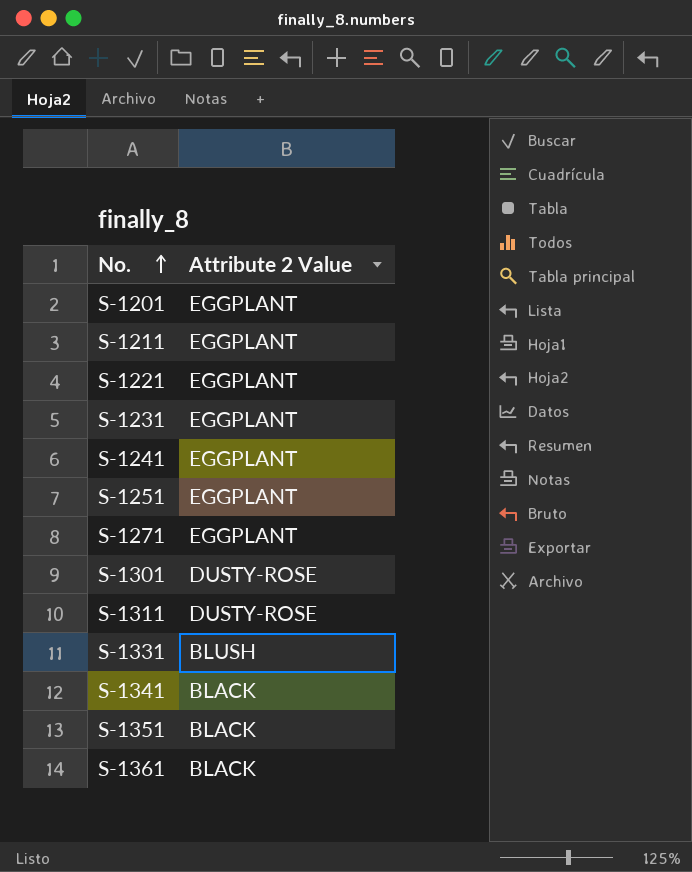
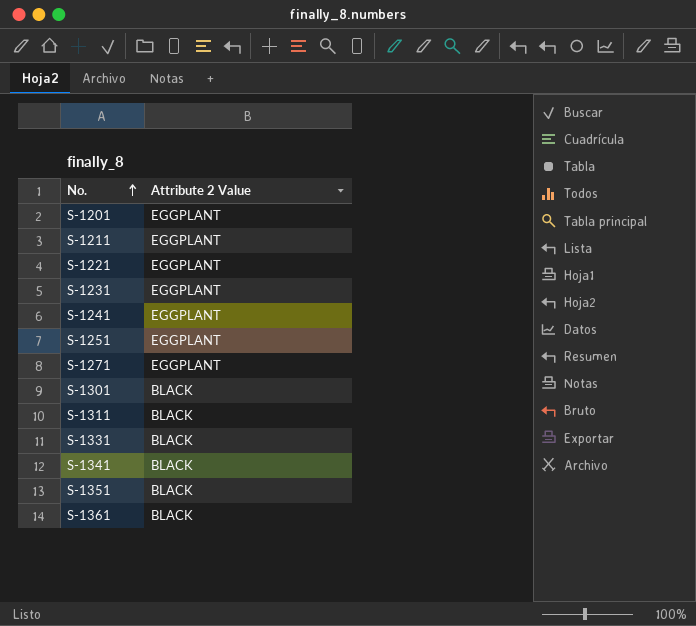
S-1301 | Attribute 2 Value: DUSTY-ROSE -> BLACK
S-1311 | Attribute 2 Value: DUSTY-ROSE -> BLACK
S-1331 | Attribute 2 Value: BLUSH -> BLACK

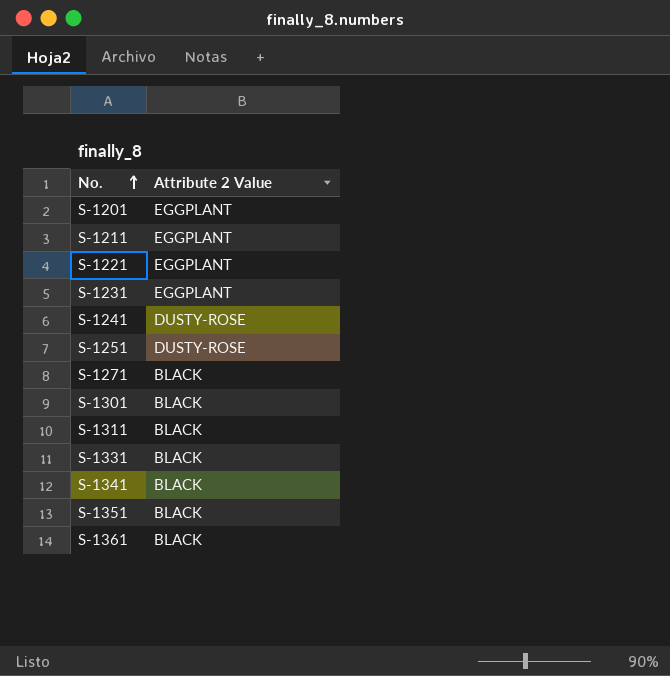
S-1241 | Attribute 2 Value: EGGPLANT -> DUSTY-ROSE
S-1251 | Attribute 2 Value: EGGPLANT -> DUSTY-ROSE
S-1271 | Attribute 2 Value: EGGPLANT -> BLACK

